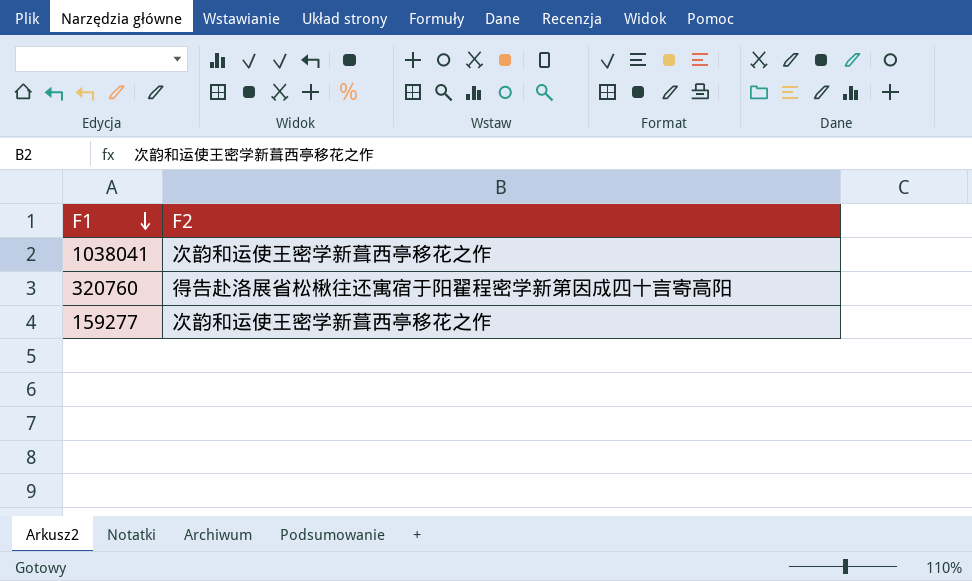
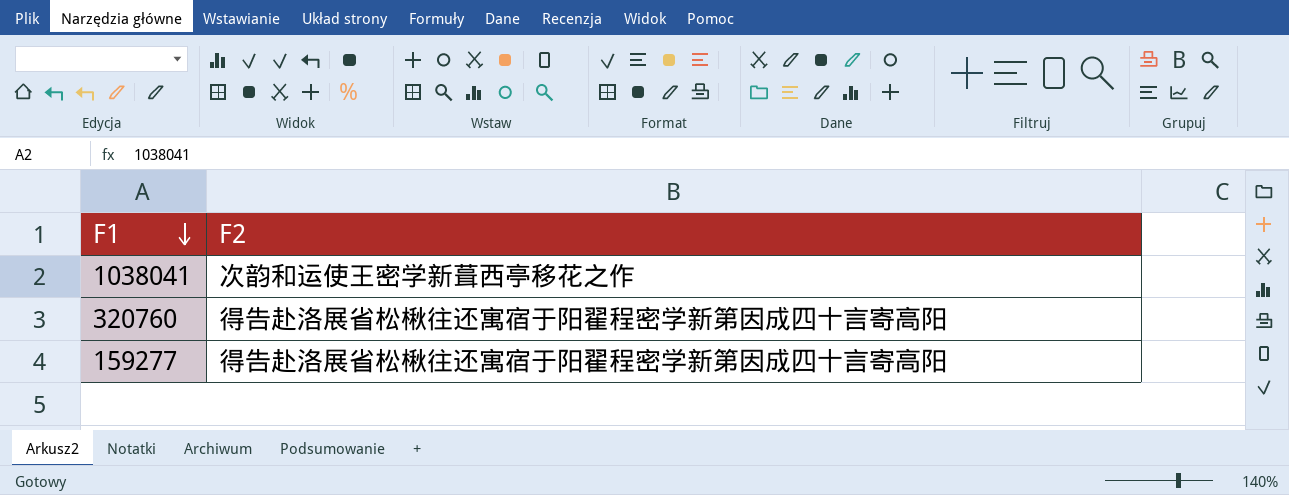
159277 | F2: 次韵和运使王密学新葺西亭移花之作 -> 得告赴洛展省松楸往还寓宿于阳翟程密学新第因成四十言寄高阳

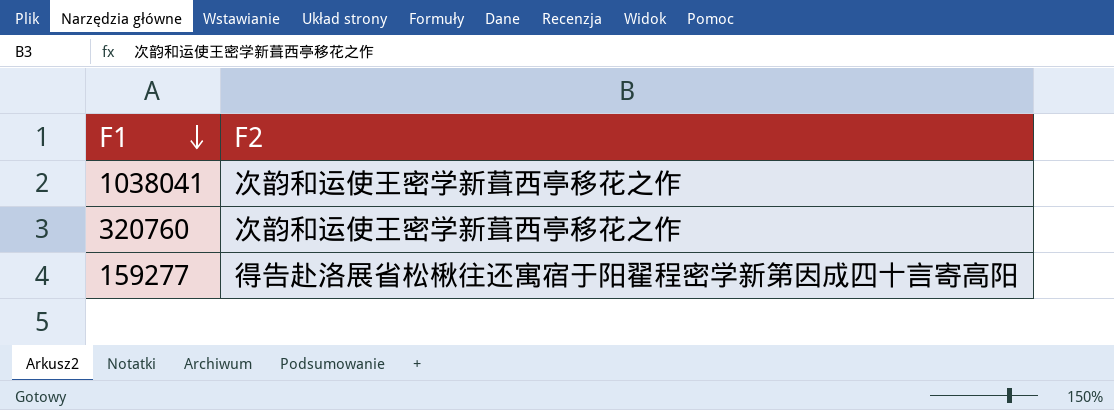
320760 | F2: 得告赴洛展省松楸往还寓宿于阳翟程密学新第因成四十言寄高阳 -> 次韵和运使王密学新葺西亭移花之作

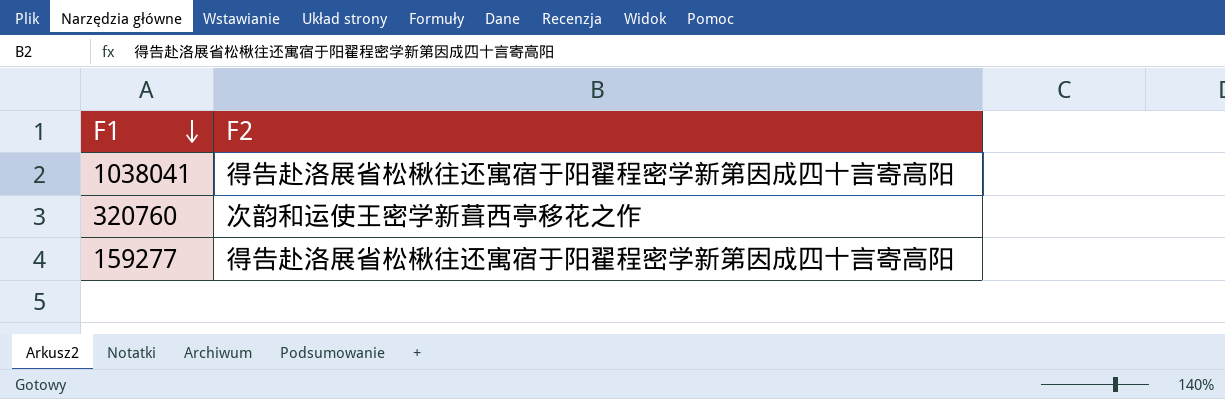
1038041 | F2: 次韵和运使王密学新葺西亭移花之作 -> 得告赴洛展省松楸往还寓宿于阳翟程密学新第因成四十言寄高阳

